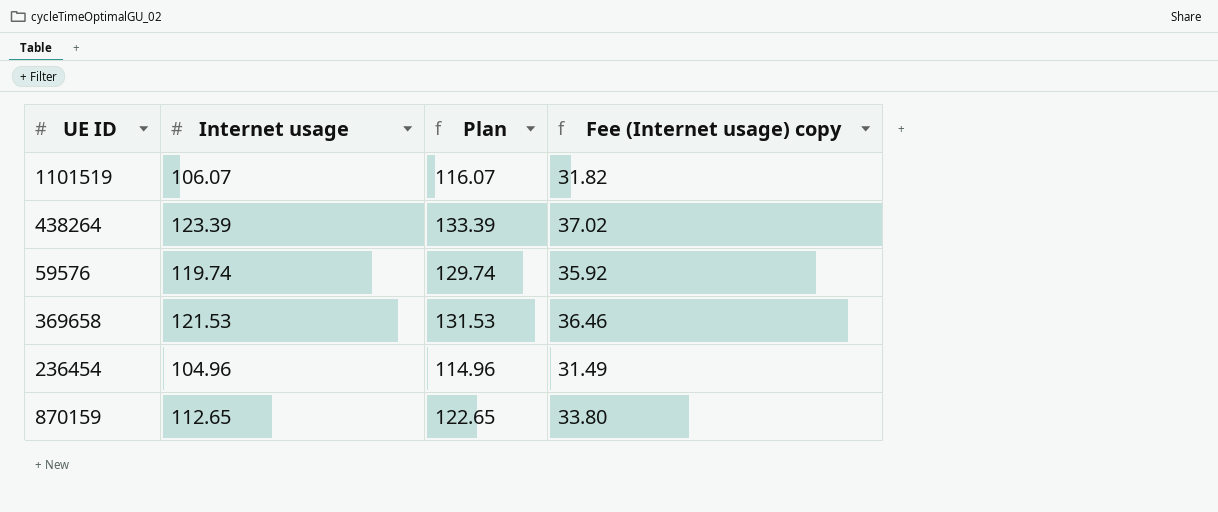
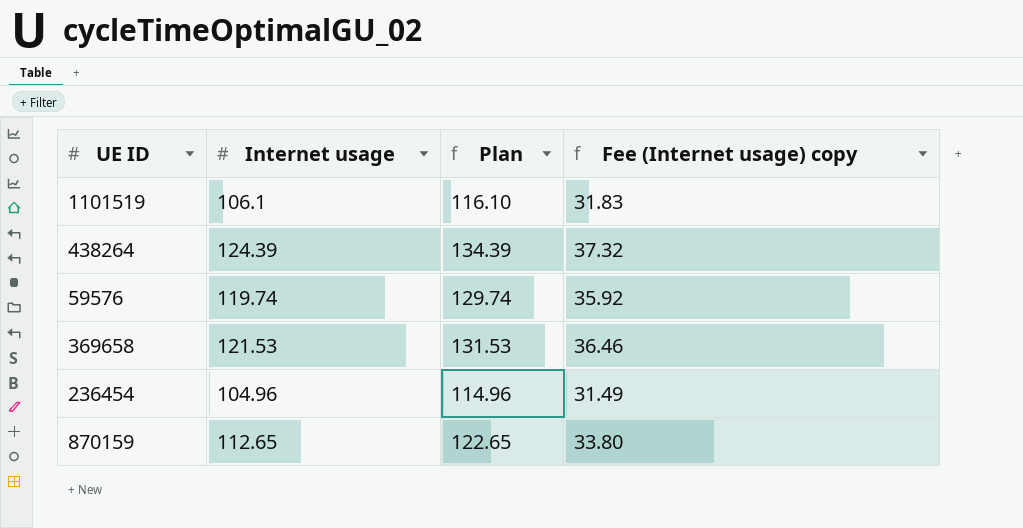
1101519 | Internet usage: 106.07 -> 106.1
1101519 | Plan: 116.07 -> 116.10
1101519 | Fee (Internet usage) copy: 31.82 -> 31.83
438264 | Internet usage: 123.39 -> 124.39
438264 | Plan: 133.39 -> 134.39
438264 | Fee (Internet usage) copy: 37.02 -> 37.32

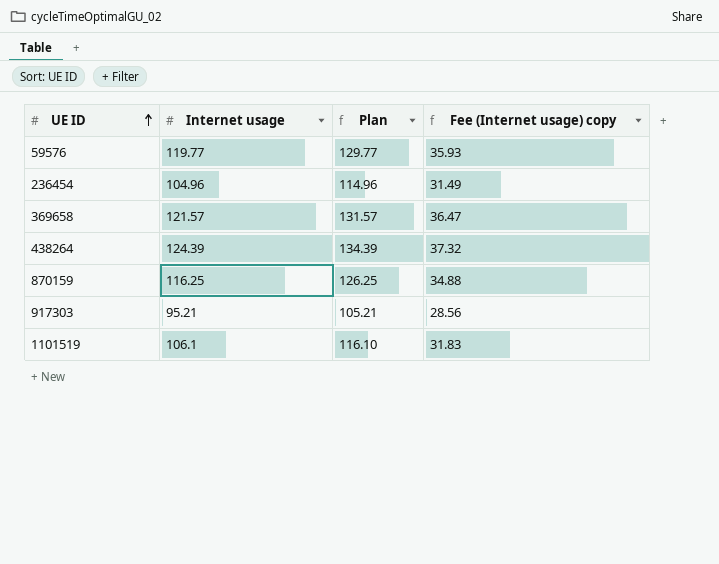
row order: none -> UE ID ascending
59576 | Internet usage: 119.74 -> 119.77
59576 | Plan: 129.74 -> 129.77
59576 | Fee (Internet usage) copy: 35.92 -> 35.93
369658 | Internet usage: 121.53 -> 121.57
369658 | Plan: 131.53 -> 131.57
369658 | Fee (Internet usage) copy: 36.46 -> 36.47
870159 | Internet usage: 112.65 -> 116.25
870159 | Plan: 122.65 -> 126.25
870159 | Fee (Internet usage) copy: 33.80 -> 34.88
row 917303: none -> 95.21 | 105.21 | 28.56

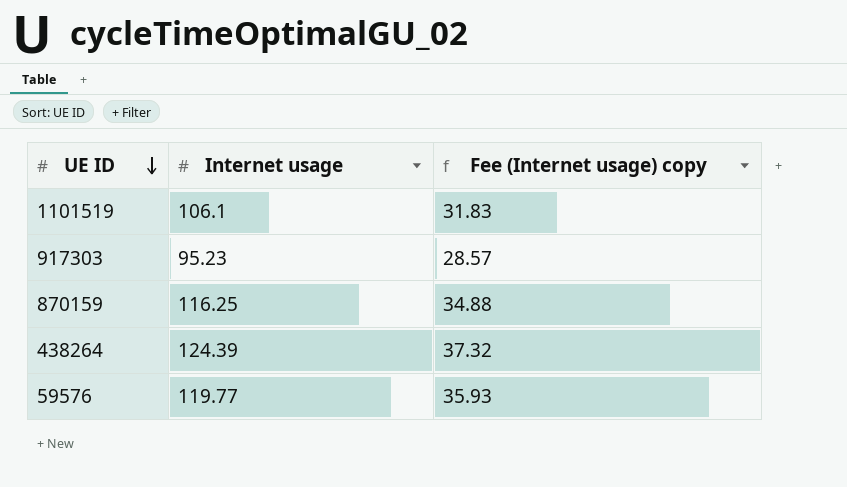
row order: UE ID ascending -> UE ID descending
column Plan | formula: [Internet usage] + 10 -> none
row 236454: 104.96 | 114.96 | 31.49 -> none
row 369658: 121.57 | 131.57 | 36.47 -> none
917303 | Internet usage: 95.21 -> 95.23
917303 | Fee (Internet usage) copy: 28.56 -> 28.57

